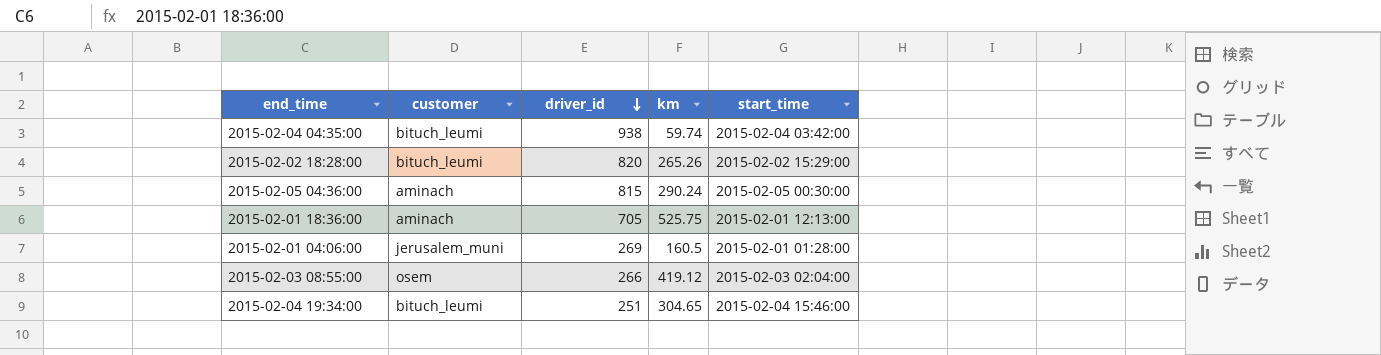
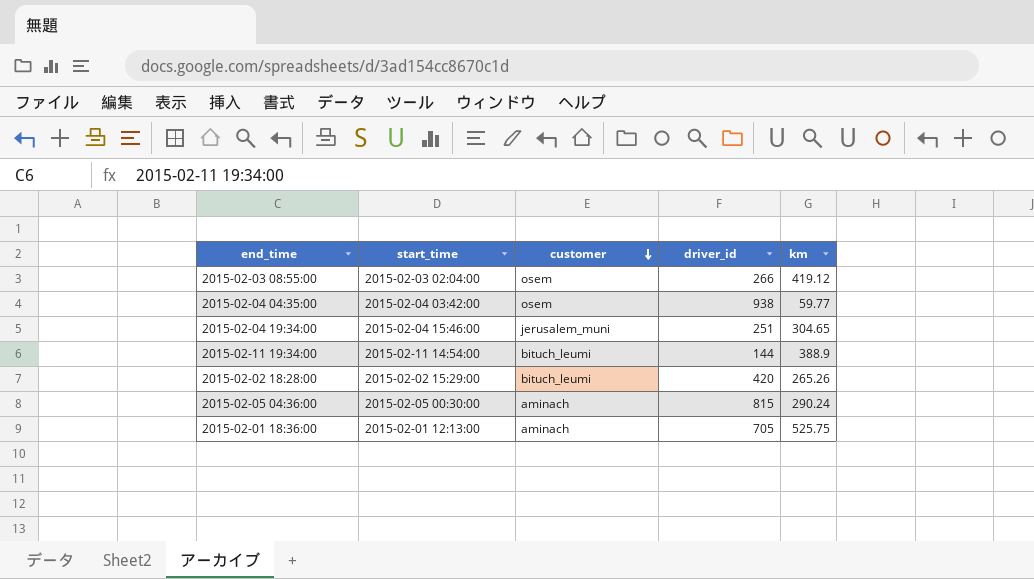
row order: driver_id descending -> customer descending
column start_time | position: 5 -> 2
row 2015-02-01 04:06:00: jerusalem_muni | 269 | 160.5 | 2015-02-01 01:28:00 -> none
2015-02-04 04:35:00 | customer: bituch_leumi -> osem
2015-02-04 04:35:00 | km: 59.74 -> 59.77
2015-02-04 19:34:00 | customer: bituch_leumi -> jerusalem_muni
row 2015-02-11 19:34:00: none -> 2015-02-11 14:54:00 | bituch_leumi | 144 | 388.9
2015-02-02 18:28:00 | driver_id: 820 -> 420

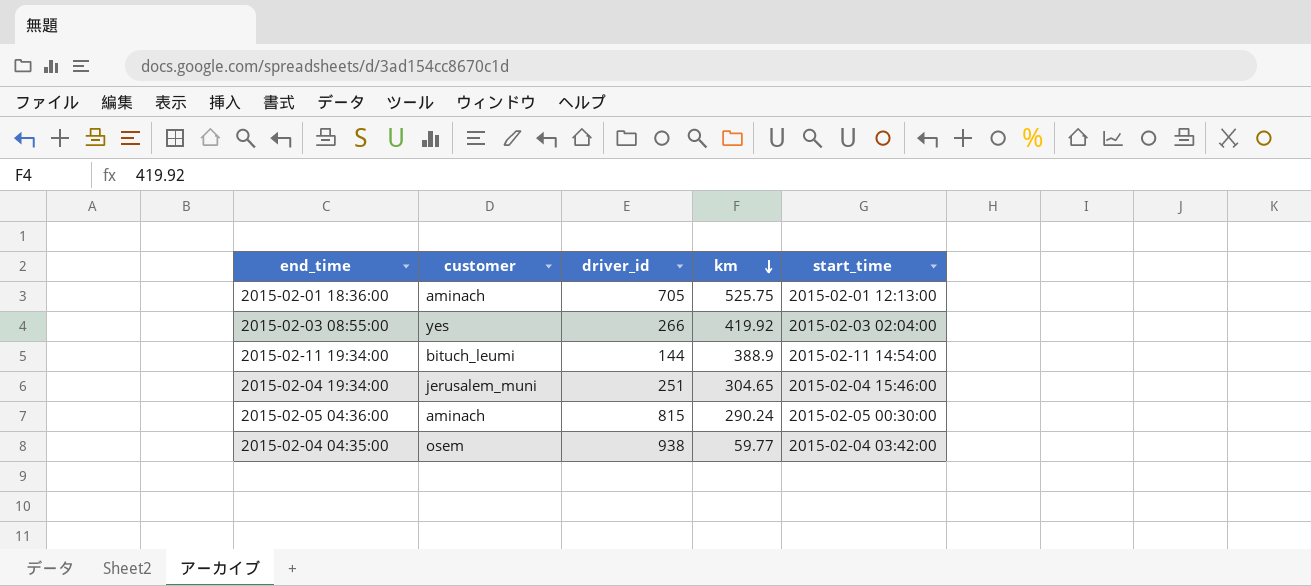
row order: customer descending -> km descending
column start_time | position: 2 -> 5
row 2015-02-02 18:28:00: 2015-02-02 15:29:00 | bituch_leumi | 420 | 265.26 -> none
2015-02-03 08:55:00 | customer: osem -> yes
2015-02-03 08:55:00 | km: 419.12 -> 419.92

